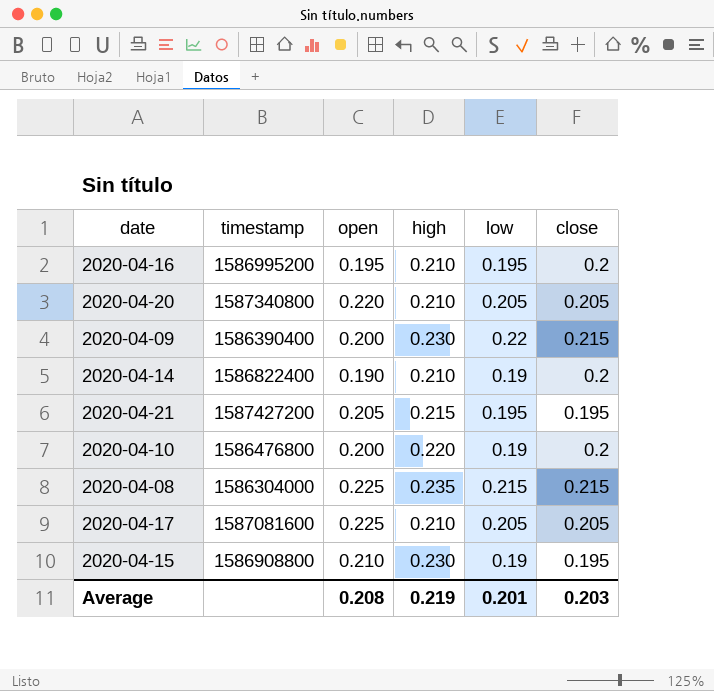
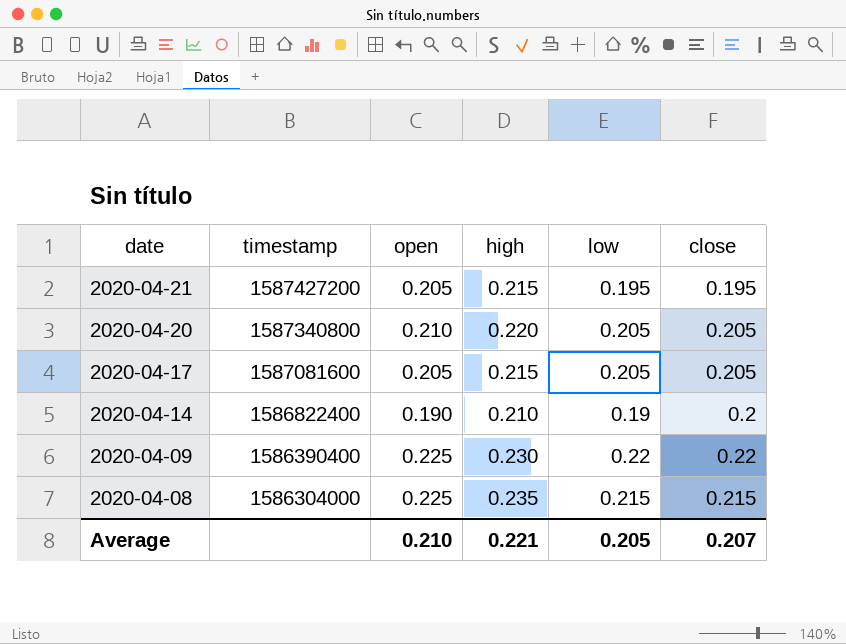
row order: none -> date descending
row 2020-04-16: 1586995200 | 0.195 | 0.210 | 0.195 | 0.2 -> none
row 2020-04-10: 1586476800 | 0.200 | 0.220 | 0.19 | 0.2 -> none
row 2020-04-15: 1586908800 | 0.210 | 0.230 | 0.19 | 0.195 -> none
2020-04-20 | open: 0.220 -> 0.210
2020-04-20 | high: 0.210 -> 0.220
2020-04-17 | open: 0.225 -> 0.205
2020-04-17 | high: 0.210 -> 0.215
2020-04-09 | open: 0.200 -> 0.225
2020-04-09 | close: 0.215 -> 0.22
Average | open: 0.208 -> 0.210
Average | high: 0.219 -> 0.221
Average | low: 0.201 -> 0.205
Average | close: 0.203 -> 0.207

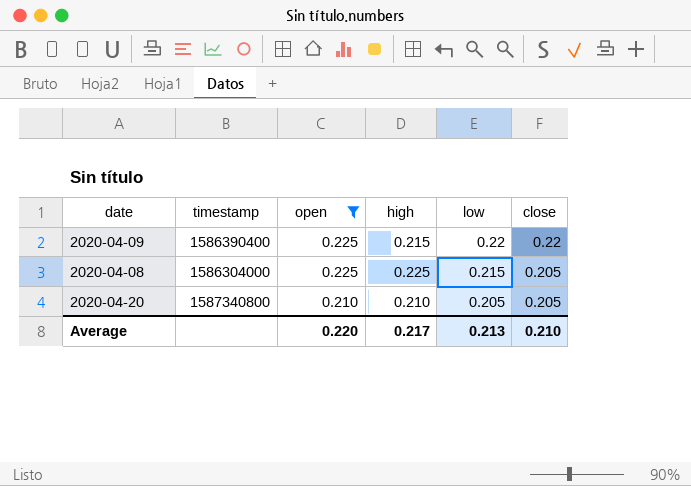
filter: none -> open >= 0.210
row order: date descending -> open descending
2020-04-09 | high: 0.230 -> 0.215
2020-04-08 | high: 0.235 -> 0.225
2020-04-08 | close: 0.215 -> 0.205
2020-04-20 | high: 0.220 -> 0.210
Average | open: 0.210 -> 0.220
Average | high: 0.221 -> 0.217
Average | low: 0.205 -> 0.213
Average | close: 0.207 -> 0.210

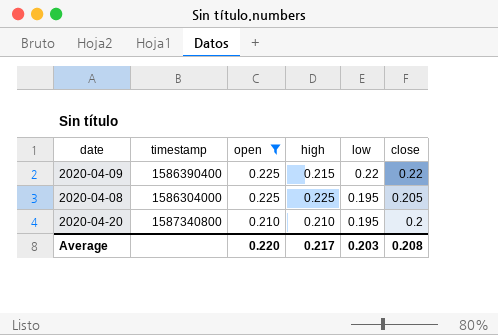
2020-04-08 | low: 0.215 -> 0.195
2020-04-20 | low: 0.205 -> 0.195
2020-04-20 | close: 0.205 -> 0.2
Average | low: 0.213 -> 0.203
Average | close: 0.210 -> 0.208

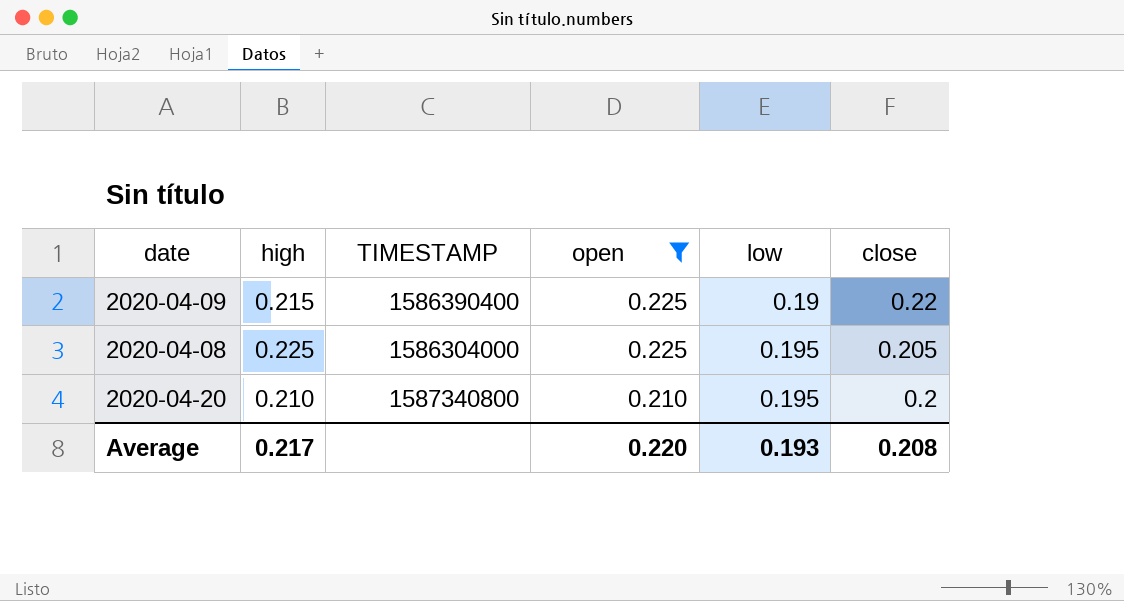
column high | position: 4 -> 2
column name: timestamp -> TIMESTAMP
2020-04-09 | low: 0.22 -> 0.19
Average | low: 0.203 -> 0.193

